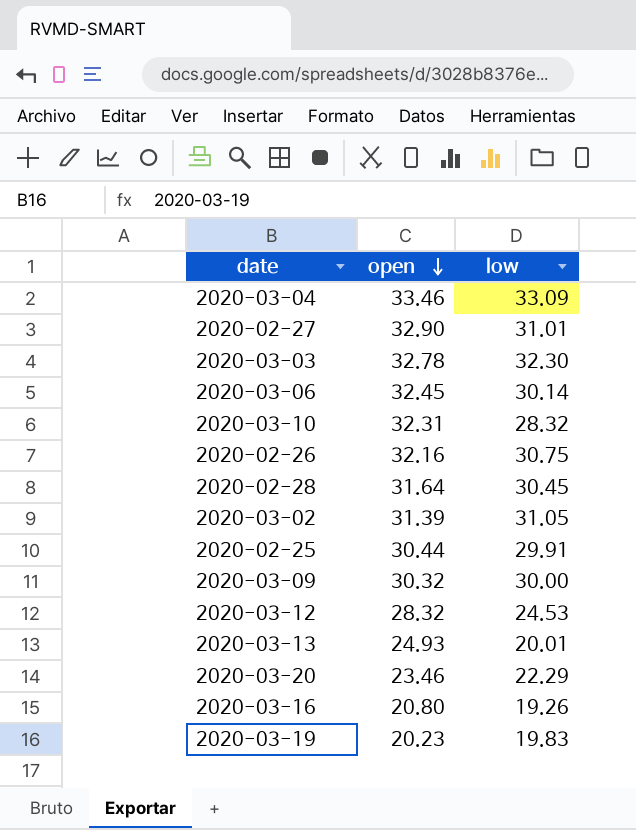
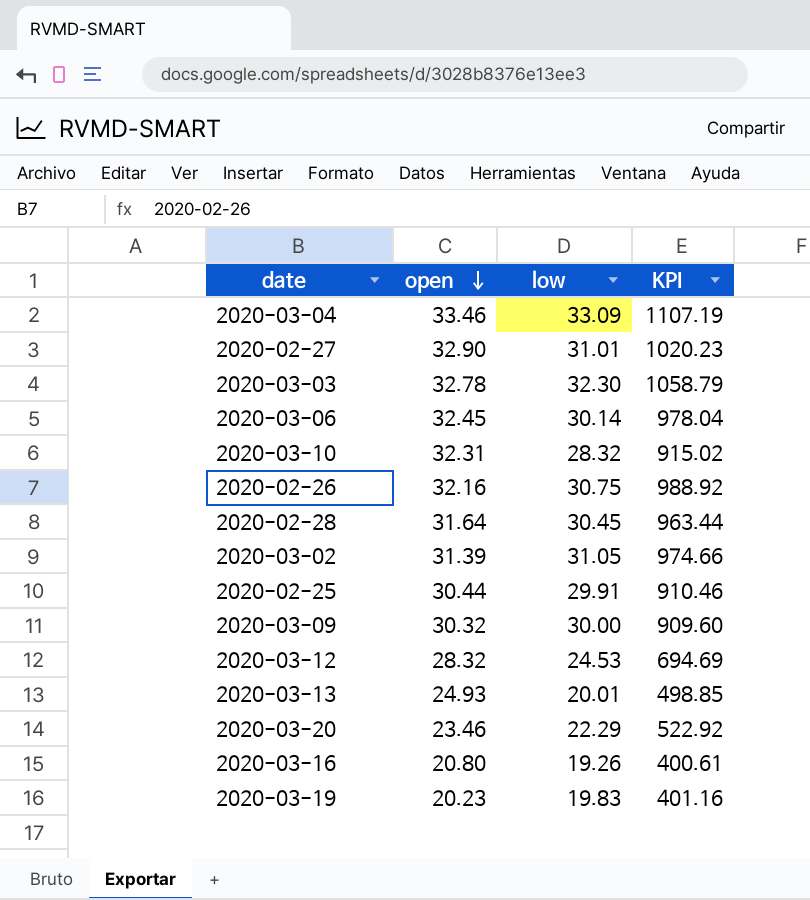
column KPI | formula: none -> [open] * [low]

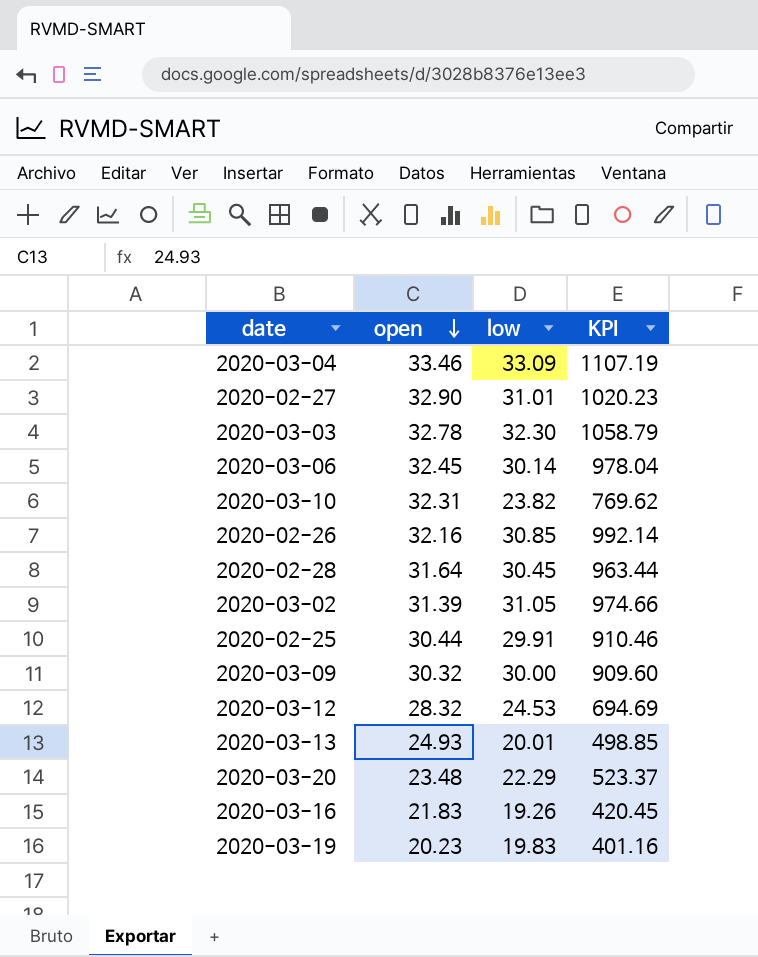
2020-03-10 | low: 28.32 -> 23.82
2020-03-10 | KPI: 915.02 -> 769.62
2020-02-26 | low: 30.75 -> 30.85
2020-02-26 | KPI: 988.92 -> 992.14
2020-03-20 | open: 23.46 -> 23.48
2020-03-20 | KPI: 522.92 -> 523.37
2020-03-16 | open: 20.80 -> 21.83
2020-03-16 | KPI: 400.61 -> 420.45

